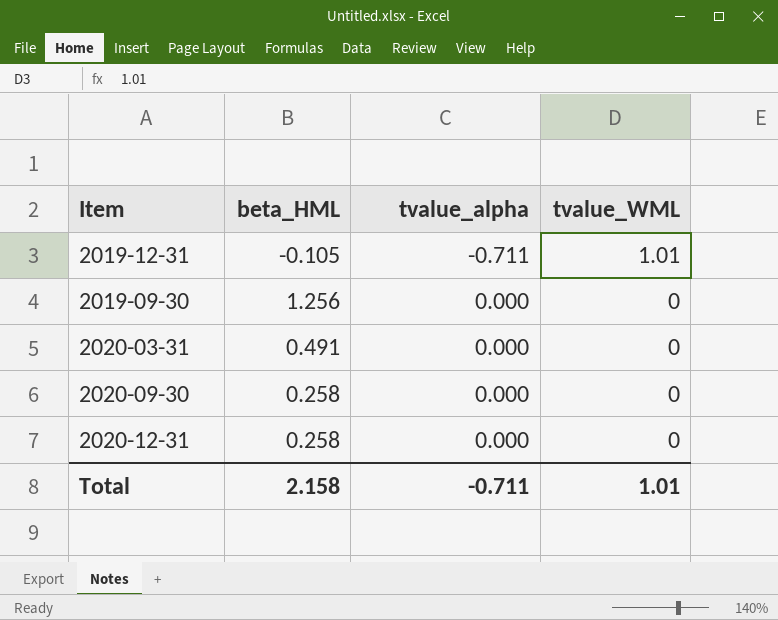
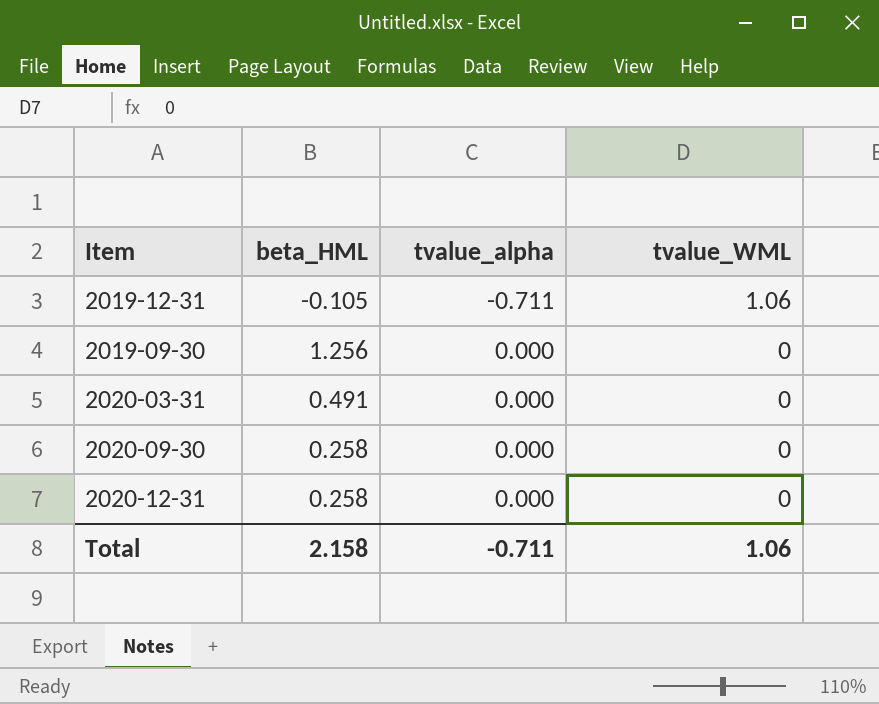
2019-12-31 | tvalue_WML: 1.01 -> 1.06
Total | tvalue_WML: 1.01 -> 1.06

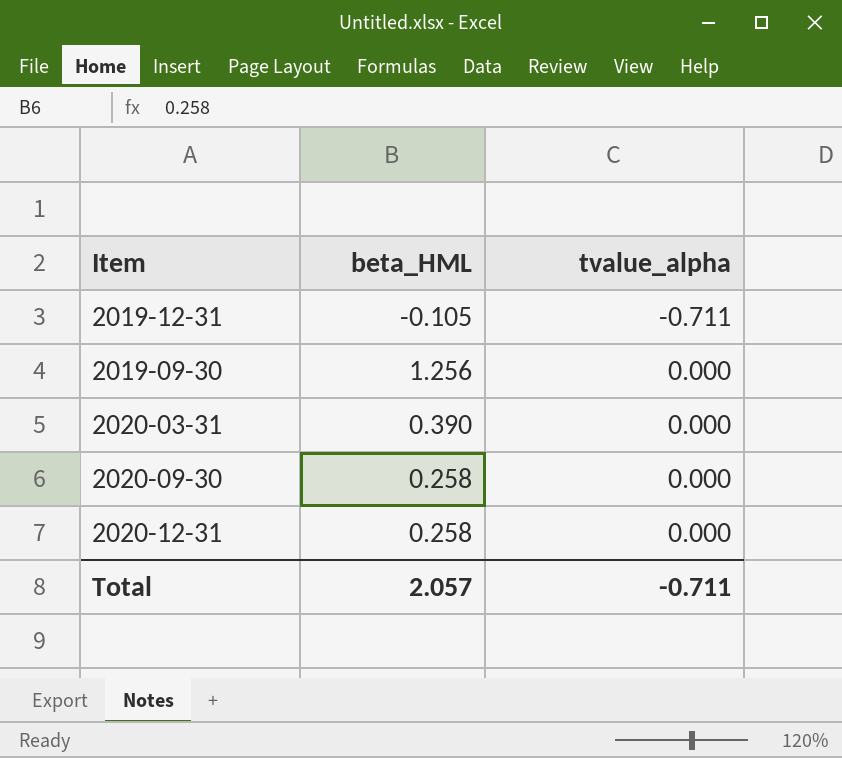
column tvalue_WML | position: 4 -> none
2020-03-31 | beta_HML: 0.491 -> 0.390
Total | beta_HML: 2.158 -> 2.057

